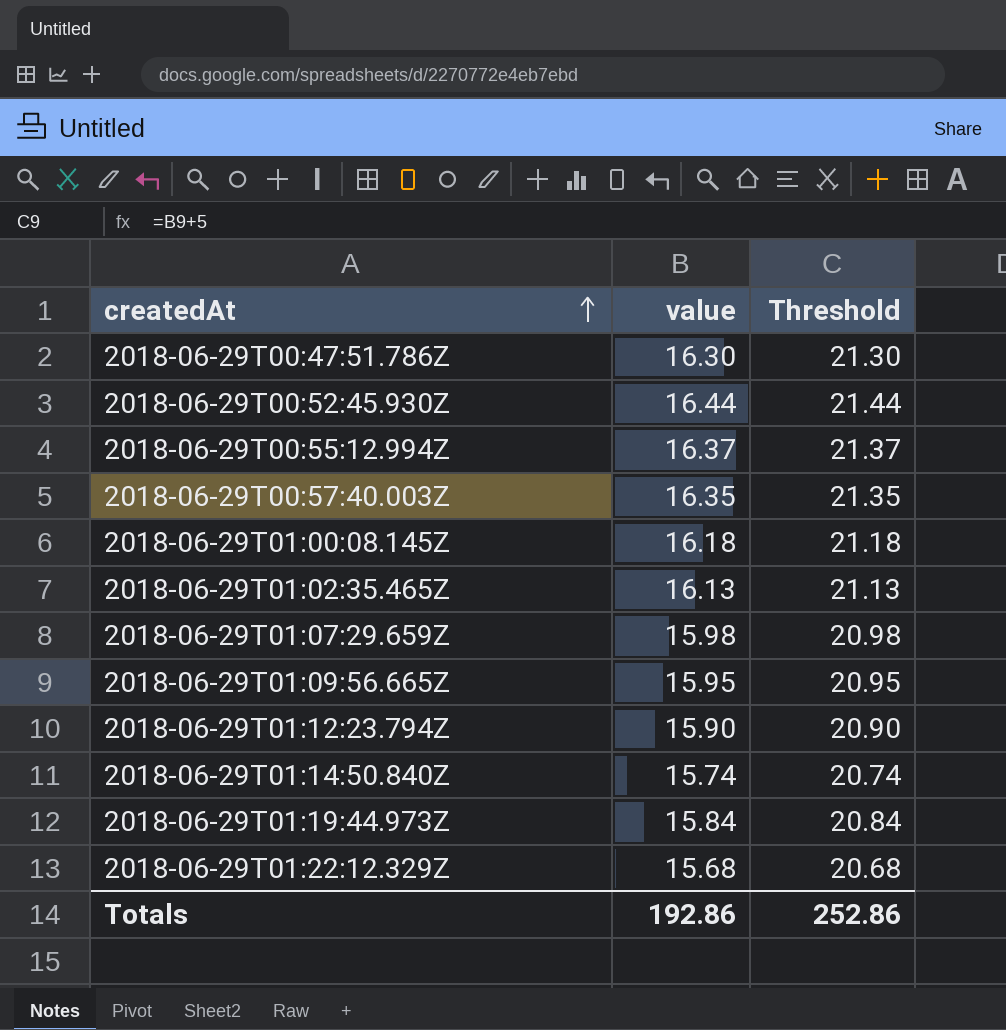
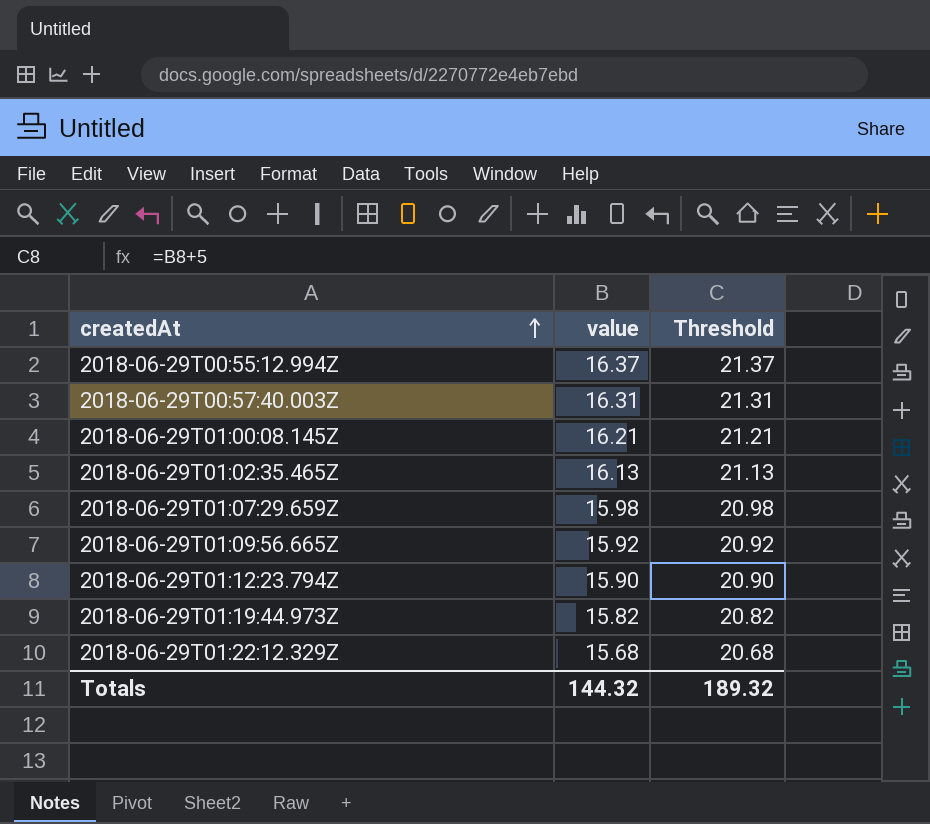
row 2018-06-29T00:47:51.786Z: 16.30 | 21.30 -> none
row 2018-06-29T00:52:45.930Z: 16.44 | 21.44 -> none
row 2018-06-29T01:14:50.840Z: 15.74 | 20.74 -> none
2018-06-29T00:57:40.003Z | value: 16.35 -> 16.31
2018-06-29T00:57:40.003Z | Threshold: 21.35 -> 21.31
2018-06-29T01:00:08.145Z | value: 16.18 -> 16.21
2018-06-29T01:00:08.145Z | Threshold: 21.18 -> 21.21
2018-06-29T01:09:56.665Z | value: 15.95 -> 15.92
2018-06-29T01:09:56.665Z | Threshold: 20.95 -> 20.92
2018-06-29T01:19:44.973Z | value: 15.84 -> 15.82
2018-06-29T01:19:44.973Z | Threshold: 20.84 -> 20.82
Totals | value: 192.86 -> 144.32
Totals | Threshold: 252.86 -> 189.32

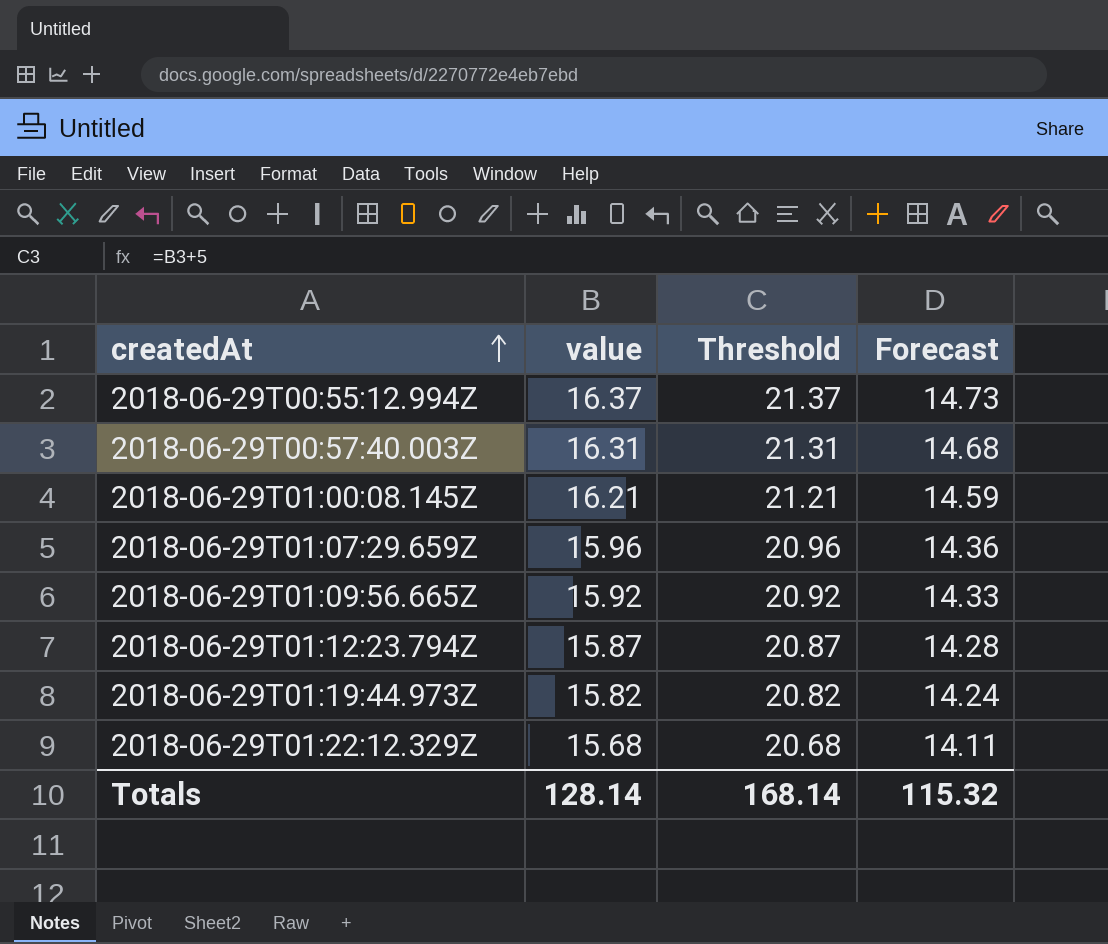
column Forecast | formula: none -> [value] * 0.9
row 2018-06-29T01:02:35.465Z: 16.13 | 21.13 -> none
2018-06-29T01:07:29.659Z | value: 15.98 -> 15.96
2018-06-29T01:07:29.659Z | Threshold: 20.98 -> 20.96
2018-06-29T01:12:23.794Z | value: 15.90 -> 15.87
2018-06-29T01:12:23.794Z | Threshold: 20.90 -> 20.87
Totals | value: 144.32 -> 128.14
Totals | Threshold: 189.32 -> 168.14

